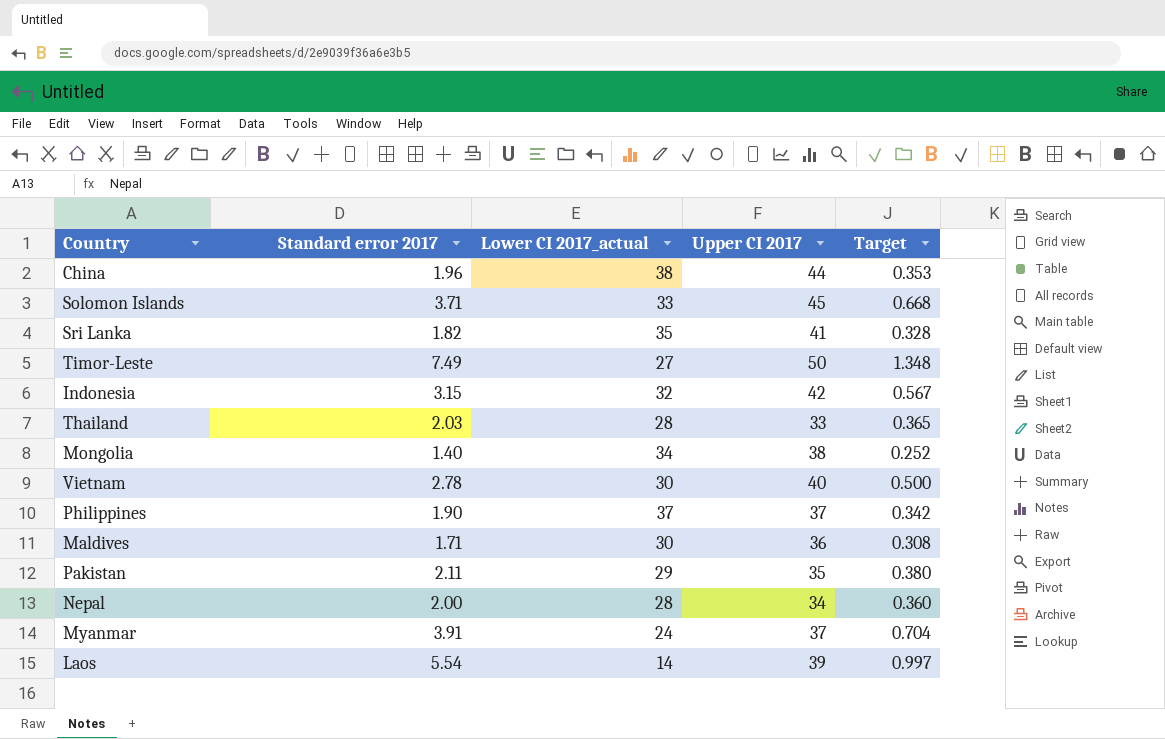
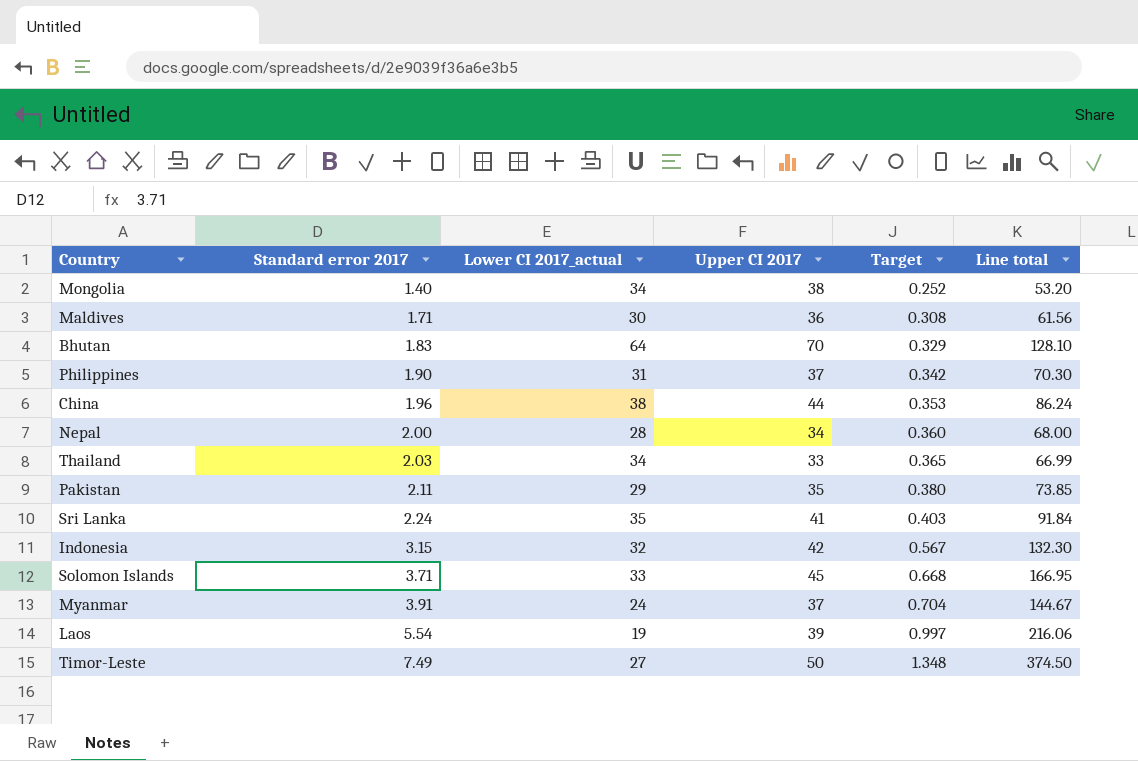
row order: none -> Standard error 2017 ascending
column Line total | formula: none -> [Standard error 2017] * [Upper CI 2017]
row Vietnam: 2.78 | 30 | 40 | 0.500 -> none
row Bhutan: none -> 1.83 | 64 | 70 | 0.329 | 128.10
Philippines | Lower CI 2017_actual: 37 -> 31
Thailand | Lower CI 2017_actual: 28 -> 34
Sri Lanka | Standard error 2017: 1.82 -> 2.24
Sri Lanka | Target: 0.328 -> 0.403
Laos | Lower CI 2017_actual: 14 -> 19

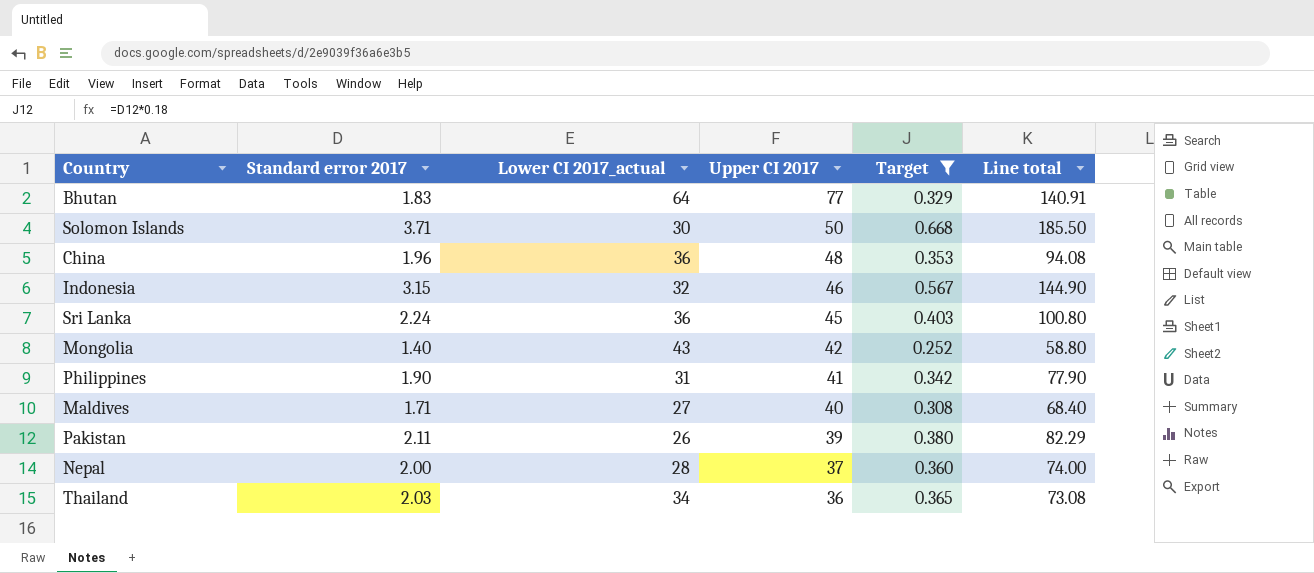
filter: none -> Target <= 0.668
row order: Standard error 2017 ascending -> Upper CI 2017 descending
Bhutan | Upper CI 2017: 70 -> 77
Bhutan | Line total: 128.10 -> 140.91
Solomon Islands | Lower CI 2017_actual: 33 -> 30
Solomon Islands | Upper CI 2017: 45 -> 50
Solomon Islands | Line total: 166.95 -> 185.50
China | Lower CI 2017_actual: 38 -> 36
China | Upper CI 2017: 44 -> 48
China | Line total: 86.24 -> 94.08
Indonesia | Upper CI 2017: 42 -> 46
Indonesia | Line total: 132.30 -> 144.90
Sri Lanka | Lower CI 2017_actual: 35 -> 36
Sri Lanka | Upper CI 2017: 41 -> 45
Sri Lanka | Line total: 91.84 -> 100.80
Mongolia | Lower CI 2017_actual: 34 -> 43
Mongolia | Upper CI 2017: 38 -> 42
Mongolia | Line total: 53.20 -> 58.80
Philippines | Upper CI 2017: 37 -> 41
Philippines | Line total: 70.30 -> 77.90
Maldives | Lower CI 2017_actual: 30 -> 27
Maldives | Upper CI 2017: 36 -> 40
Maldives | Line total: 61.56 -> 68.40
Pakistan | Lower CI 2017_actual: 29 -> 26
Pakistan | Upper CI 2017: 35 -> 39
Pakistan | Line total: 73.85 -> 82.29
Nepal | Upper CI 2017: 34 -> 37
Nepal | Line total: 68.00 -> 74.00
Thailand | Upper CI 2017: 33 -> 36
Thailand | Line total: 66.99 -> 73.08

